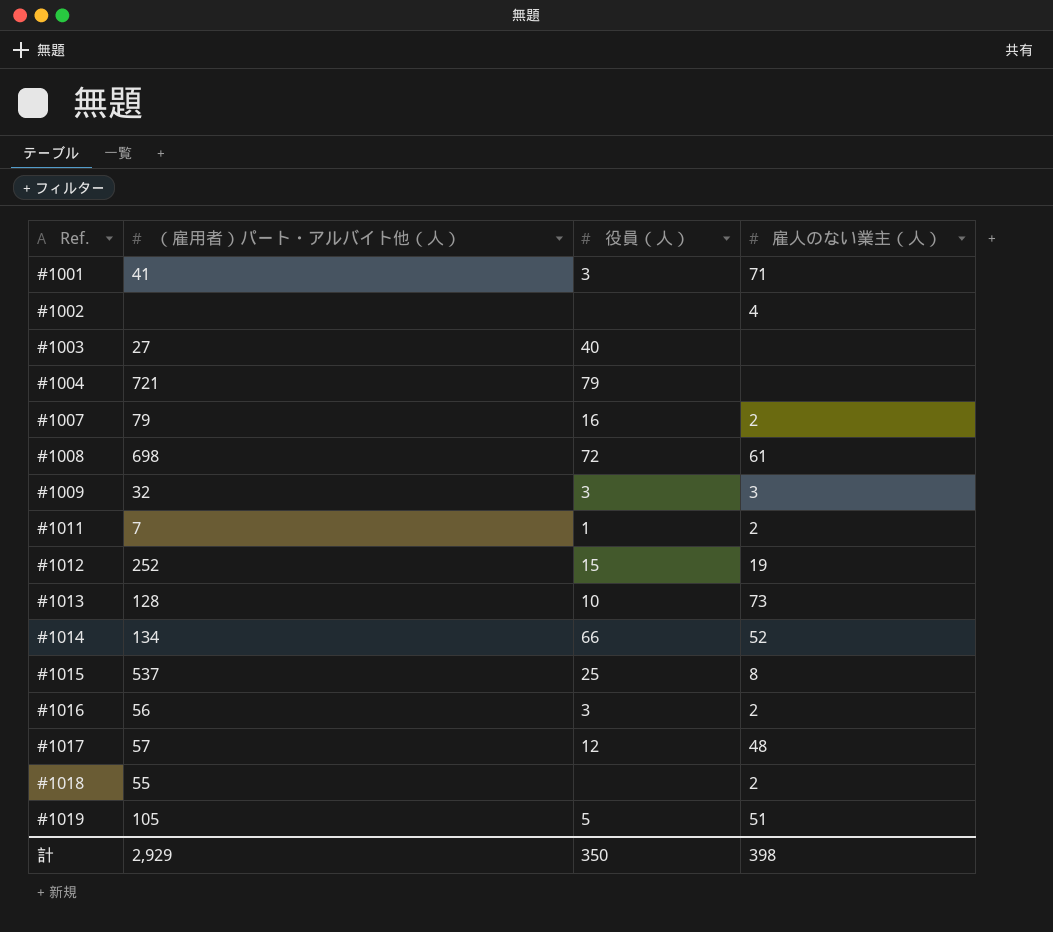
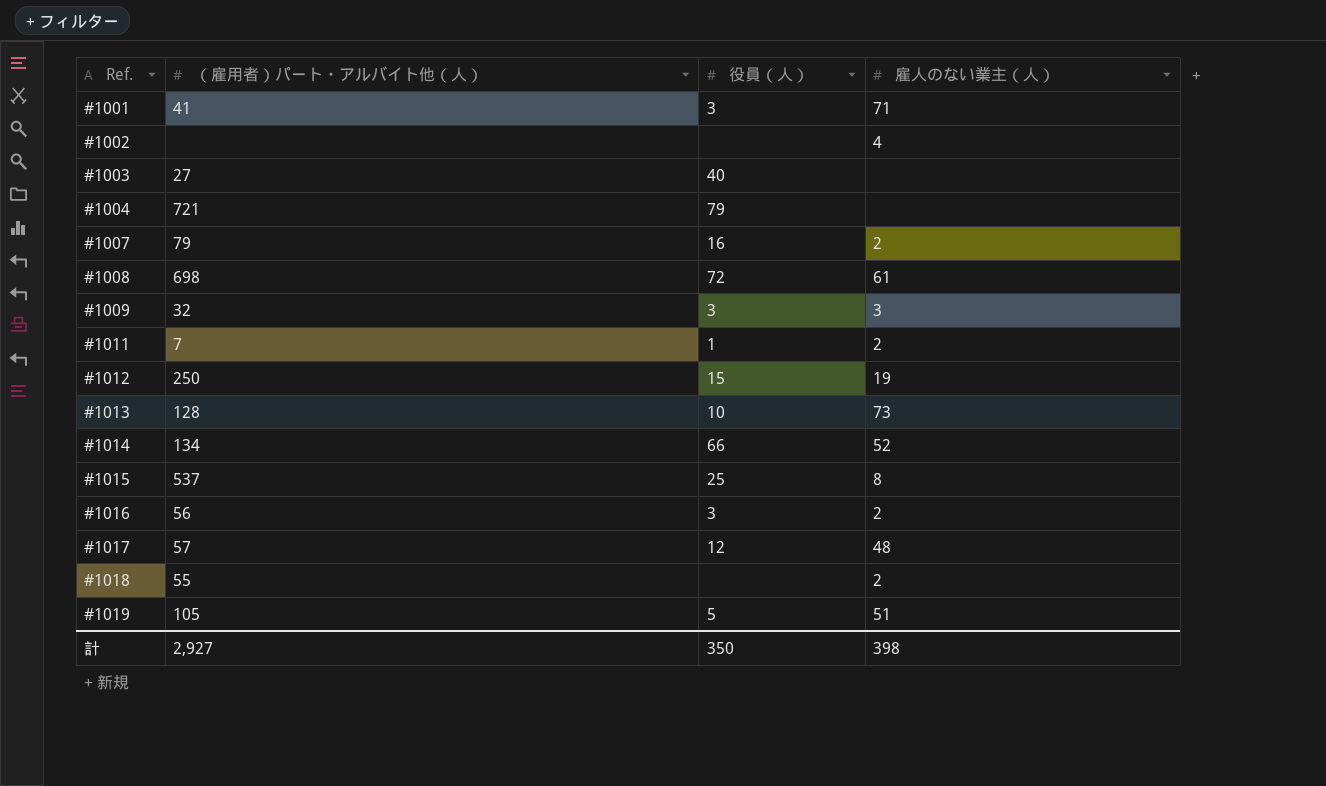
#1012 | （雇用者）パート・アルバイト他（人）: 252 -> 250
計 | （雇用者）パート・アルバイト他（人）: 2,929 -> 2,927

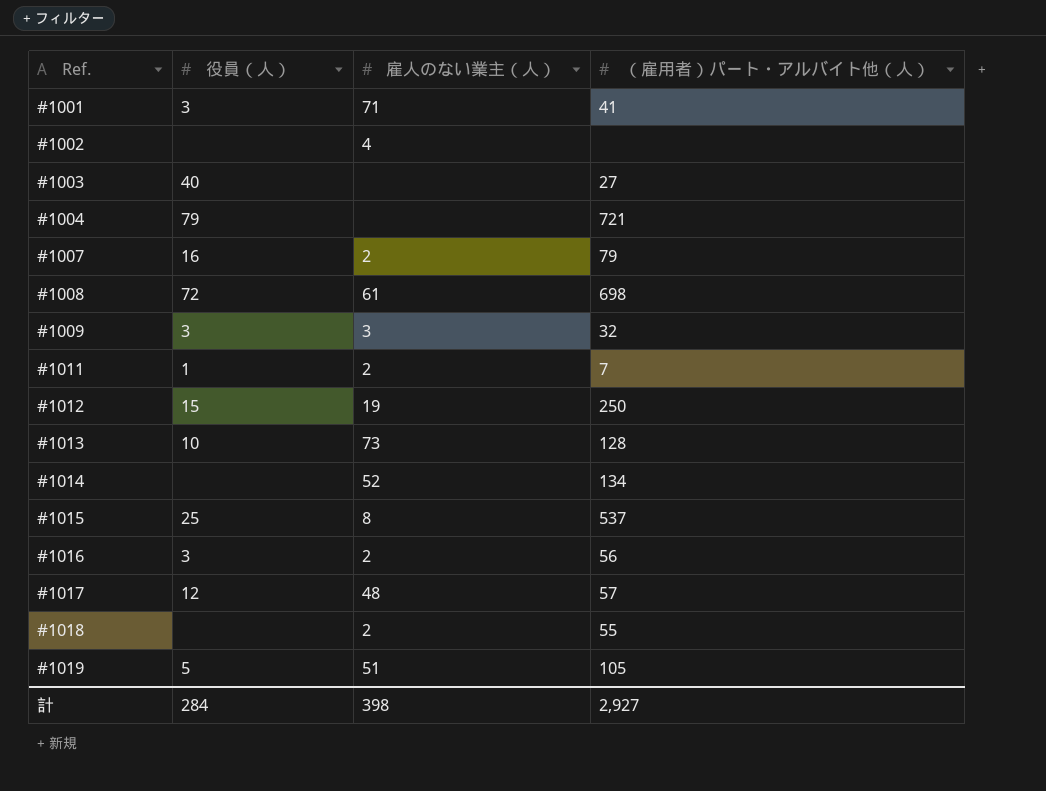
column （雇用者）パート・アルバイト他（人） | position: 2 -> 4
#1014 | 役員（人）: 66 -> none
計 | 役員（人）: 350 -> 284

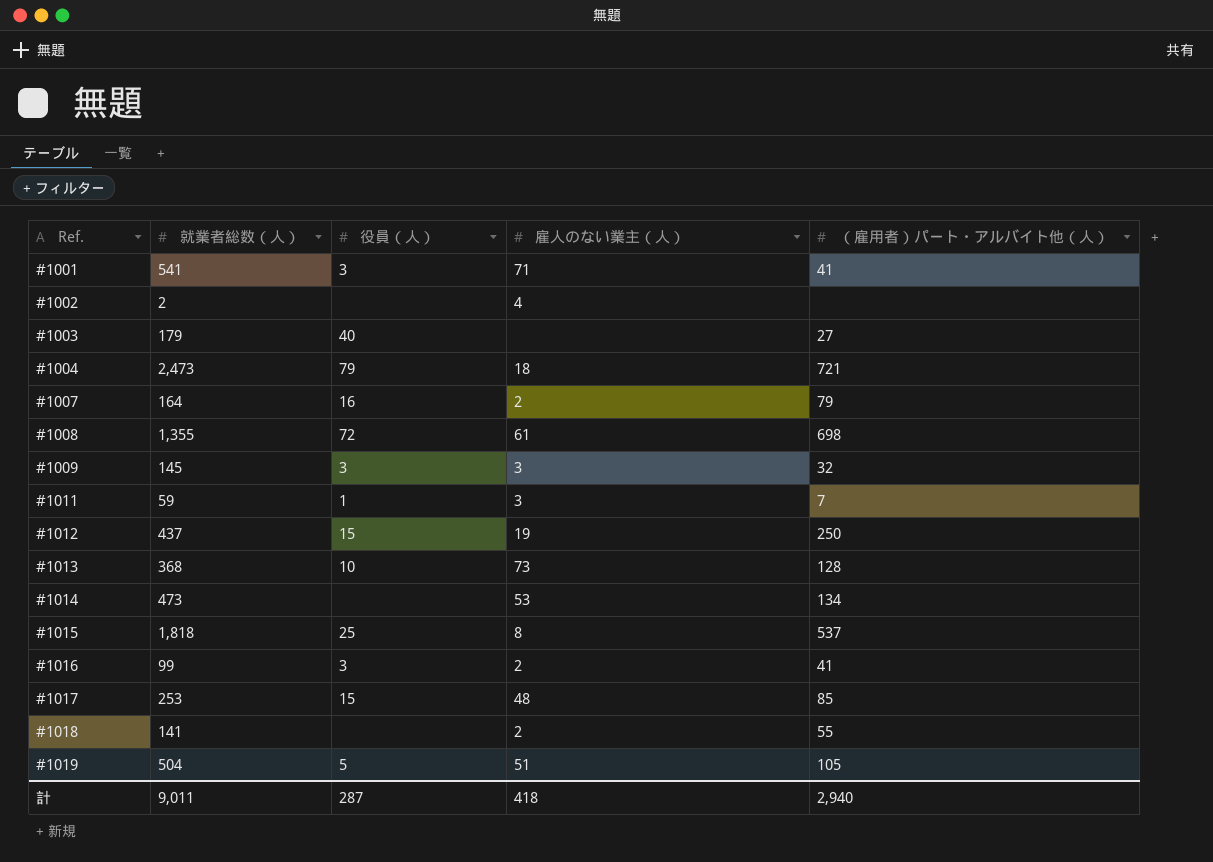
column 就業者総数（人） | position: none -> 2
#1004 | 雇人のない業主（人）: none -> 18
#1011 | 雇人のない業主（人）: 2 -> 3
#1014 | 雇人のない業主（人）: 52 -> 53
#1016 | （雇用者）パート・アルバイト他（人）: 56 -> 41
#1017 | 役員（人）: 12 -> 15
#1017 | （雇用者）パート・アルバイト他（人）: 57 -> 85
計 | 役員（人）: 284 -> 287
計 | 雇人のない業主（人）: 398 -> 418
計 | （雇用者）パート・アルバイト他（人）: 2,927 -> 2,940

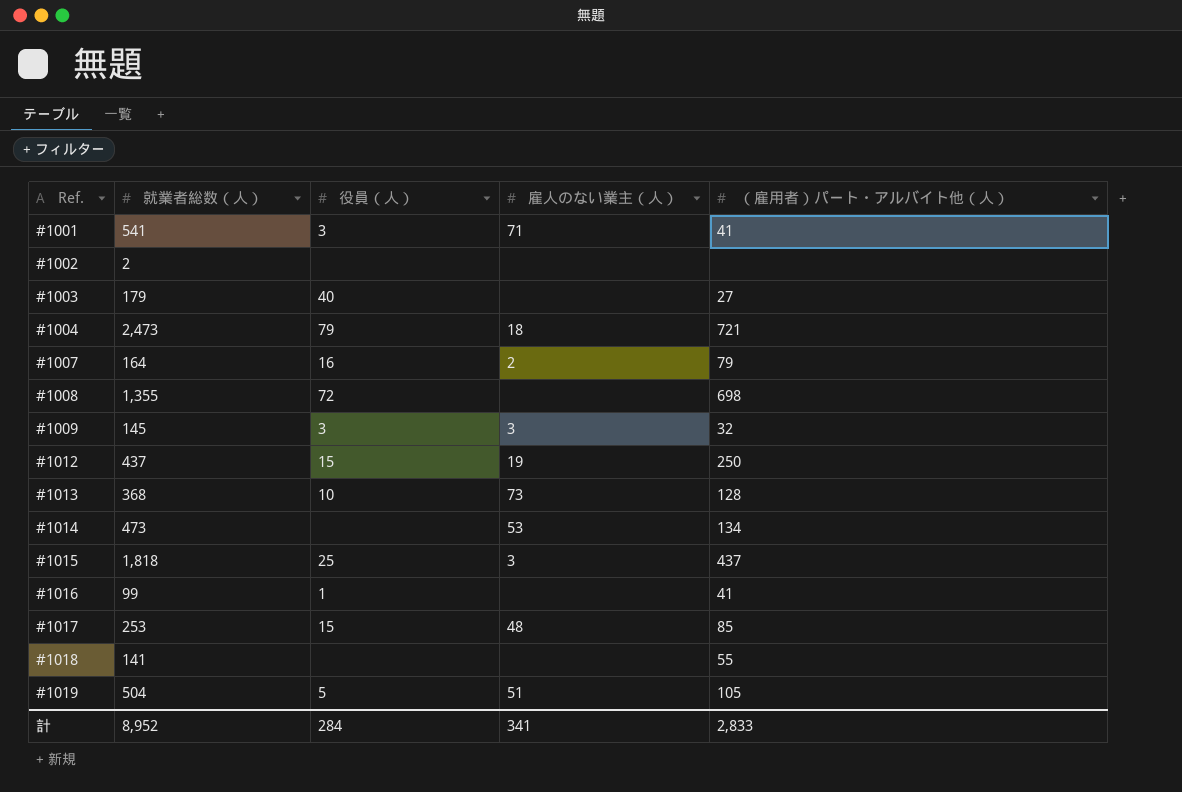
row #1011: 59 | 1 | 3 | 7 -> none
#1002 | 雇人のない業主（人）: 4 -> none
#1008 | 雇人のない業主（人）: 61 -> none
#1015 | 雇人のない業主（人）: 8 -> 3
#1015 | （雇用者）パート・アルバイト他（人）: 537 -> 437
#1016 | 役員（人）: 3 -> 1
#1016 | 雇人のない業主（人）: 2 -> none
#1018 | 雇人のない業主（人）: 2 -> none
計 | 就業者総数（人）: 9,011 -> 8,952
計 | 役員（人）: 287 -> 284
計 | 雇人のない業主（人）: 418 -> 341
計 | （雇用者）パート・アルバイト他（人）: 2,940 -> 2,833

